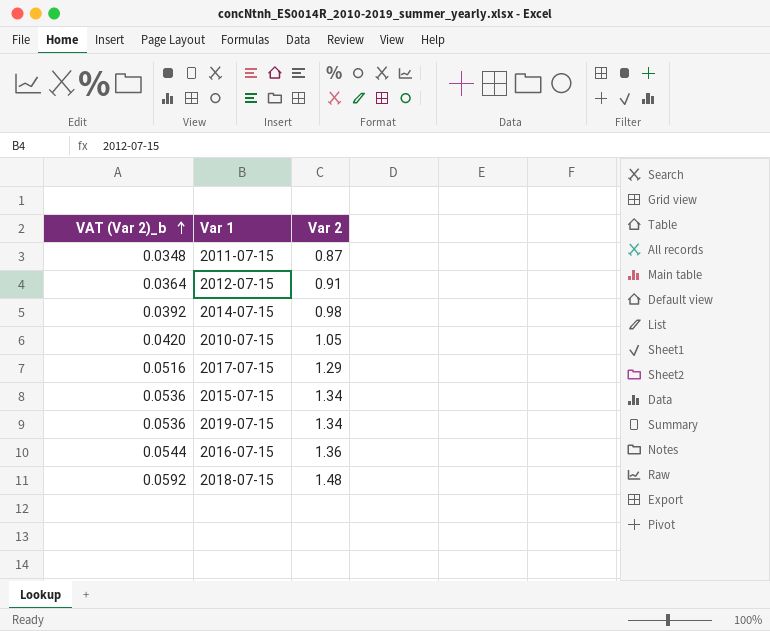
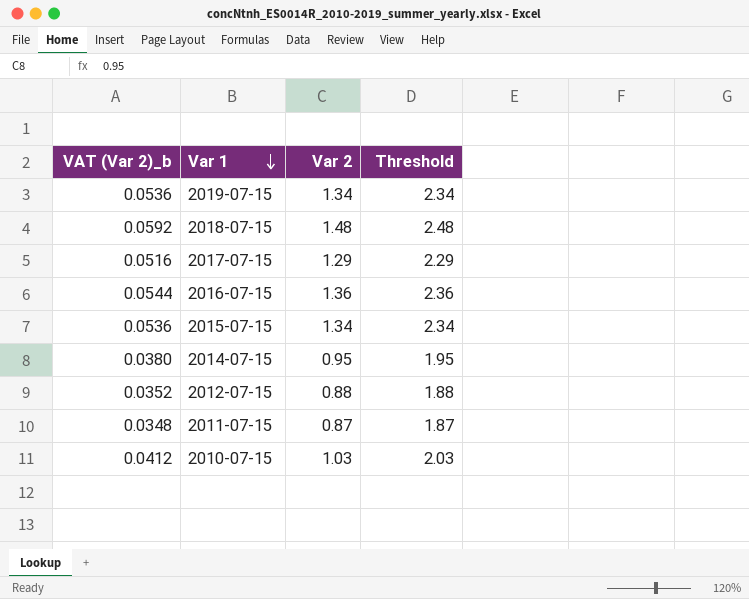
row order: VAT (Var 2)_b ascending -> Var 1 descending
column Threshold | formula: none -> [Var 2] + 1
2014-07-15 | VAT (Var 2)_b: 0.0392 -> 0.0380
2014-07-15 | Var 2: 0.98 -> 0.95
2012-07-15 | VAT (Var 2)_b: 0.0364 -> 0.0352
2012-07-15 | Var 2: 0.91 -> 0.88
2010-07-15 | VAT (Var 2)_b: 0.0420 -> 0.0412
2010-07-15 | Var 2: 1.05 -> 1.03

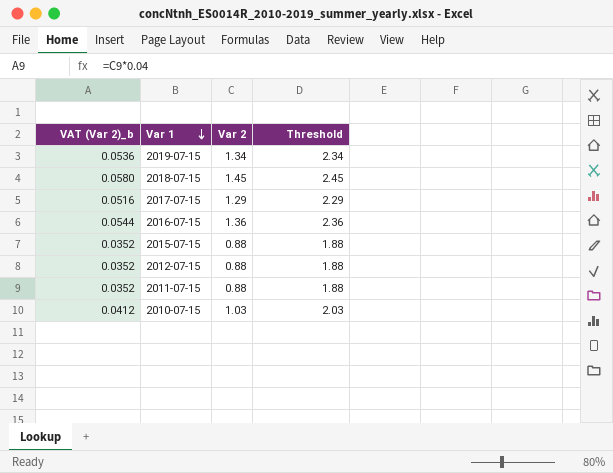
row 2014-07-15: 0.0380 | 0.95 | 1.95 -> none
2018-07-15 | VAT (Var 2)_b: 0.0592 -> 0.0580
2018-07-15 | Var 2: 1.48 -> 1.45
2018-07-15 | Threshold: 2.48 -> 2.45
2015-07-15 | VAT (Var 2)_b: 0.0536 -> 0.0352
2015-07-15 | Var 2: 1.34 -> 0.88
2015-07-15 | Threshold: 2.34 -> 1.88
2011-07-15 | VAT (Var 2)_b: 0.0348 -> 0.0352
2011-07-15 | Var 2: 0.87 -> 0.88
2011-07-15 | Threshold: 1.87 -> 1.88

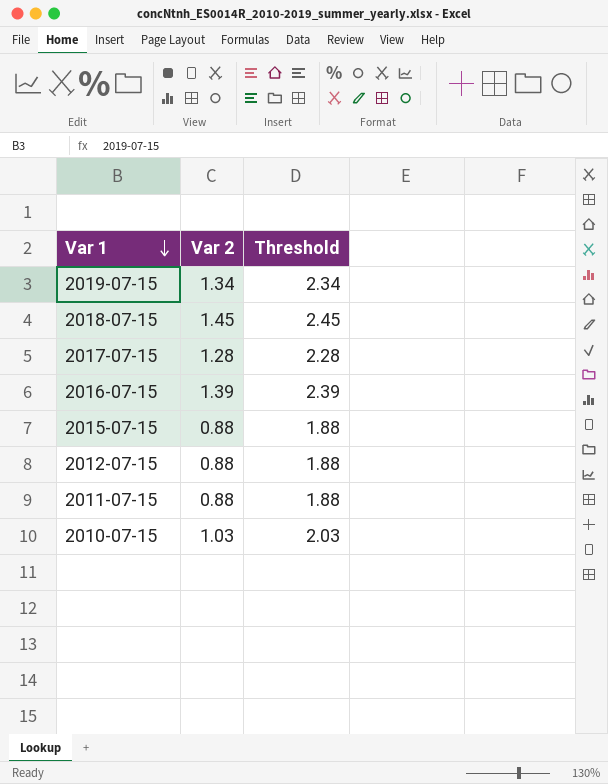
column VAT (Var 2)_b | formula: [Var 2] * 0.04 -> none
2017-07-15 | Var 2: 1.29 -> 1.28
2017-07-15 | Threshold: 2.29 -> 2.28
2016-07-15 | Var 2: 1.36 -> 1.39
2016-07-15 | Threshold: 2.36 -> 2.39

